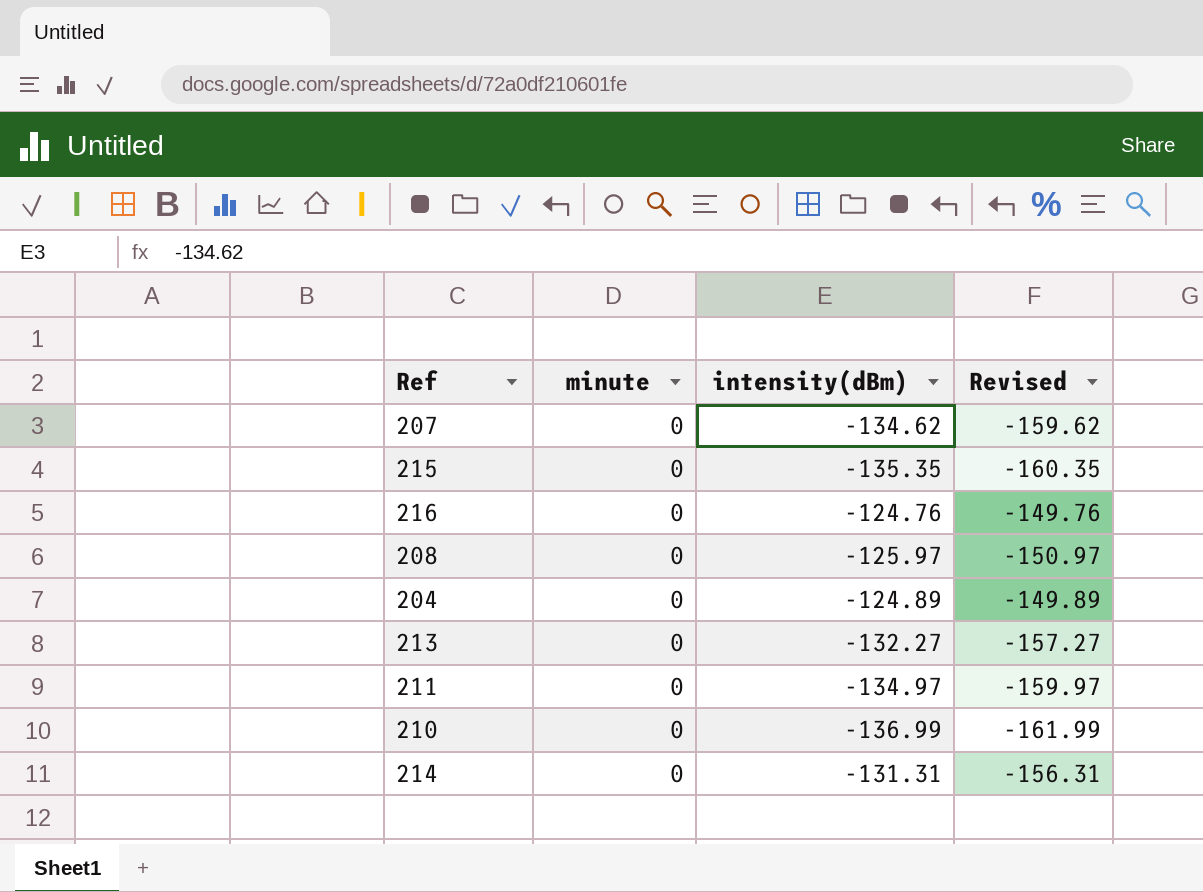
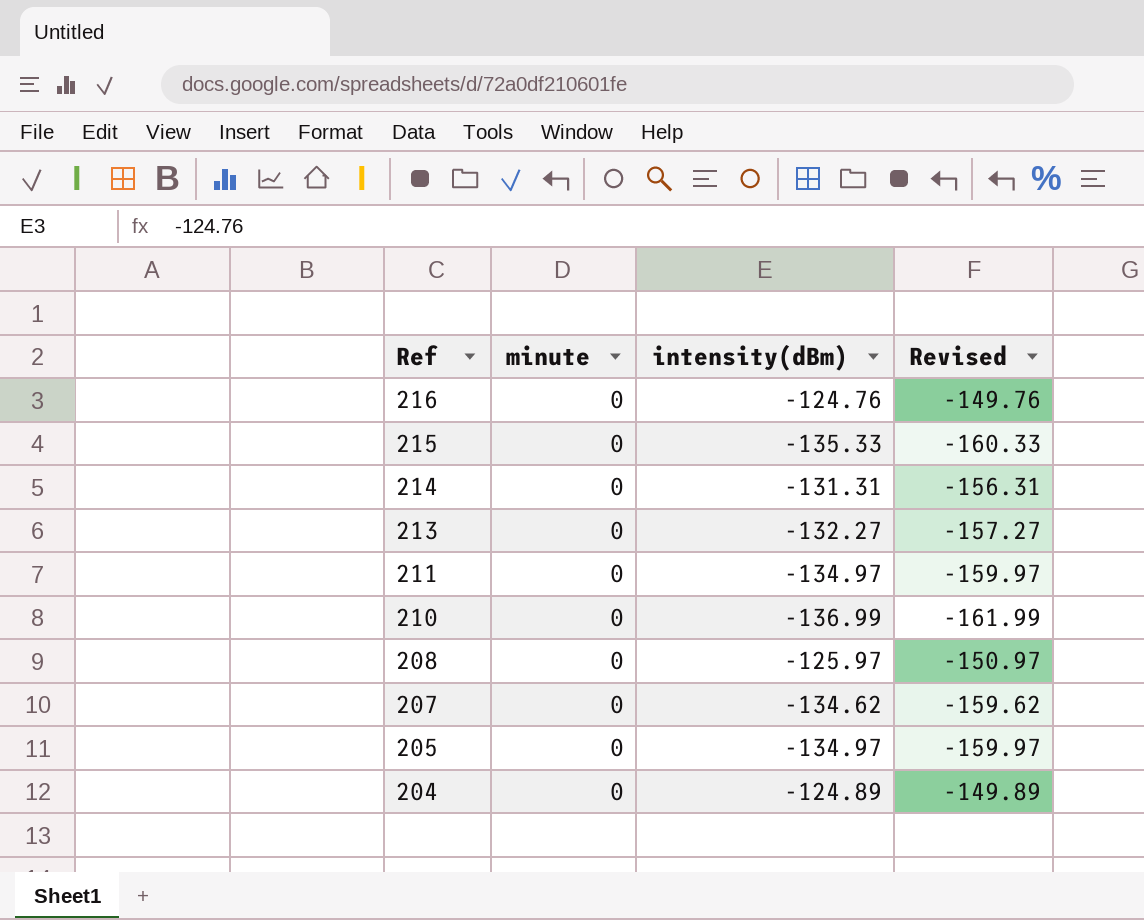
row order: none -> Ref descending
215 | intensity(dBm): -135.35 -> -135.33
215 | Revised: -160.35 -> -160.33
row 205: none -> 0 | -134.97 | -159.97

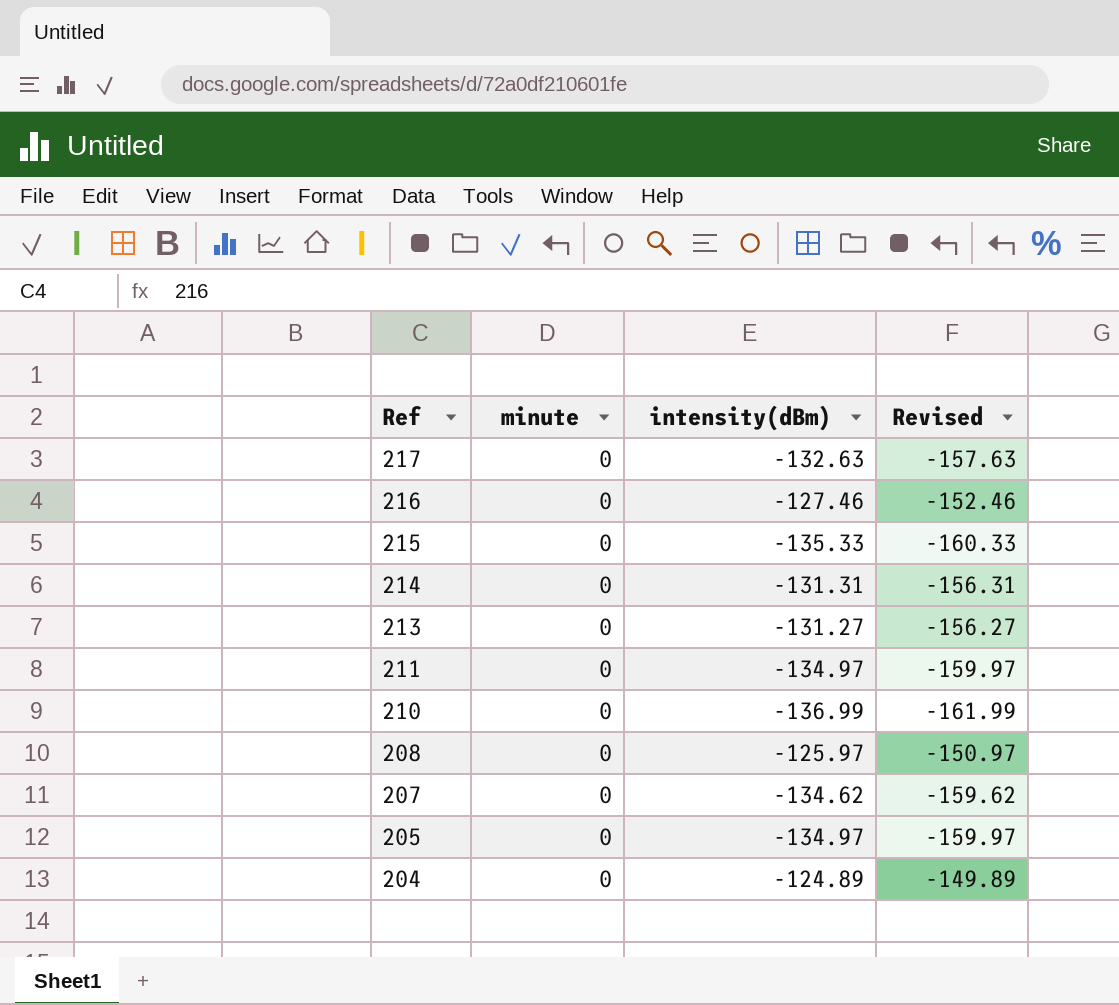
row 217: none -> 0 | -132.63 | -157.63
216 | intensity(dBm): -124.76 -> -127.46
216 | Revised: -149.76 -> -152.46
213 | intensity(dBm): -132.27 -> -131.27
213 | Revised: -157.27 -> -156.27

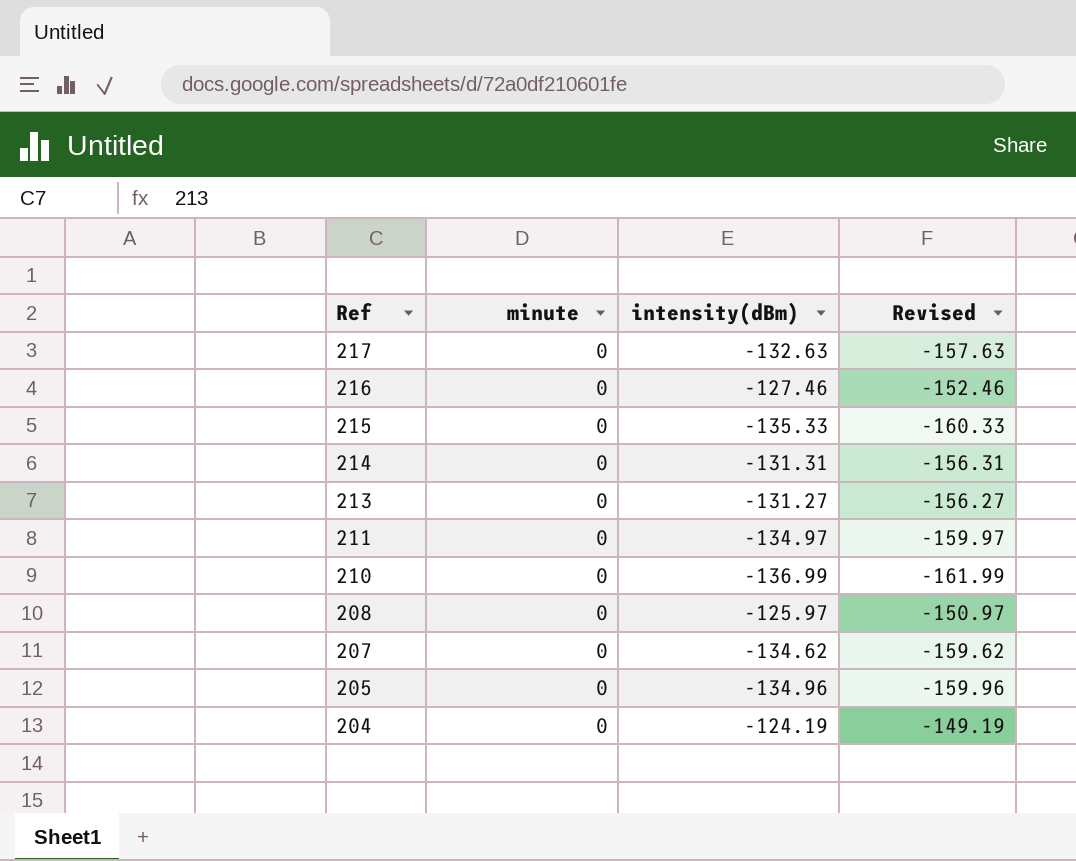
205 | intensity(dBm): -134.97 -> -134.96
205 | Revised: -159.97 -> -159.96
204 | intensity(dBm): -124.89 -> -124.19
204 | Revised: -149.89 -> -149.19

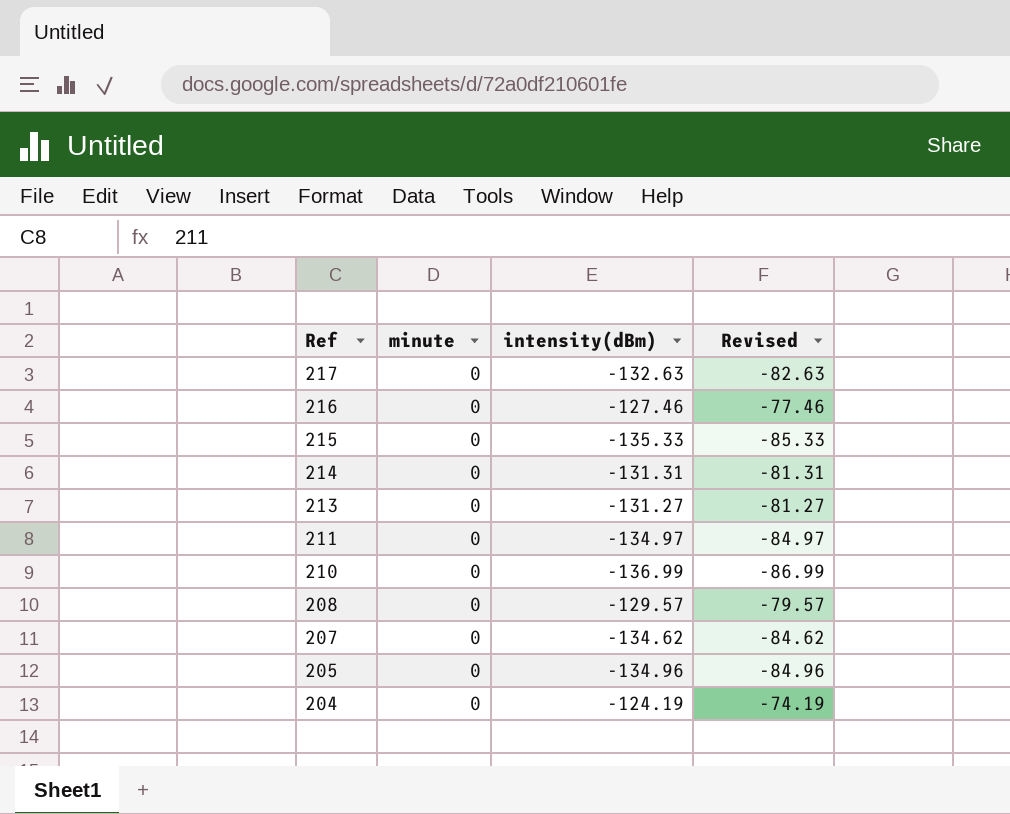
column Revised | formula: [intensity(dBm)] - 25 -> [intensity(dBm)] + 50
208 | intensity(dBm): -125.97 -> -129.57

